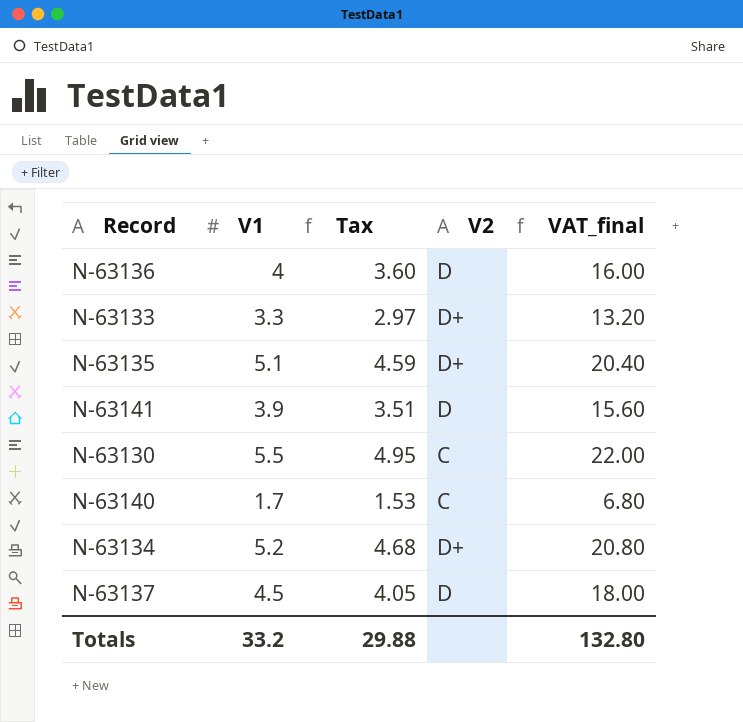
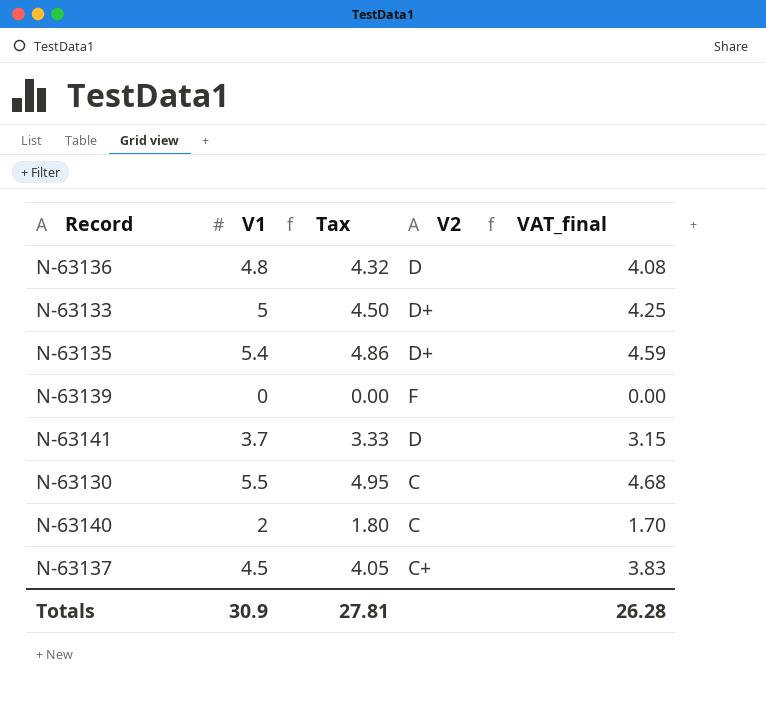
column VAT_final | formula: [V1] * 4 -> [V1] * 0.85
row N-63134: 5.2 | 4.68 | D+ | 20.80 -> none
N-63136 | V1: 4 -> 4.8
N-63136 | Tax: 3.60 -> 4.32
N-63133 | V1: 3.3 -> 5
N-63133 | Tax: 2.97 -> 4.50
N-63135 | V1: 5.1 -> 5.4
N-63135 | Tax: 4.59 -> 4.86
row N-63139: none -> 0 | 0.00 | F | 0.00
N-63141 | V1: 3.9 -> 3.7
N-63141 | Tax: 3.51 -> 3.33
N-63140 | V1: 1.7 -> 2
N-63140 | Tax: 1.53 -> 1.80
N-63137 | V2: D -> C+
Totals | V1: 33.2 -> 30.9
Totals | Tax: 29.88 -> 27.81
Totals | VAT_final: 132.80 -> 26.28

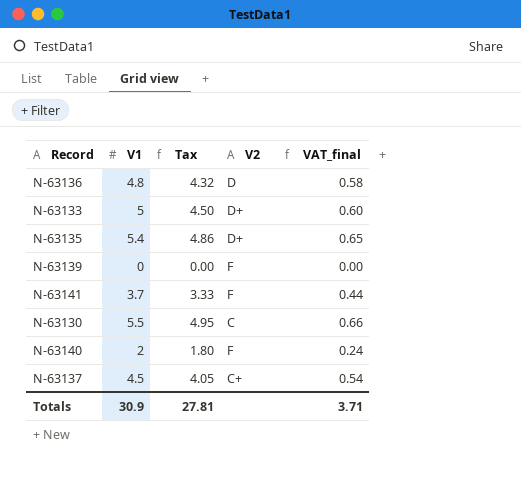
column VAT_final | formula: [V1] * 0.85 -> [V1] * 0.12
N-63141 | V2: D -> F
N-63140 | V2: C -> F
Totals | VAT_final: 26.28 -> 3.71

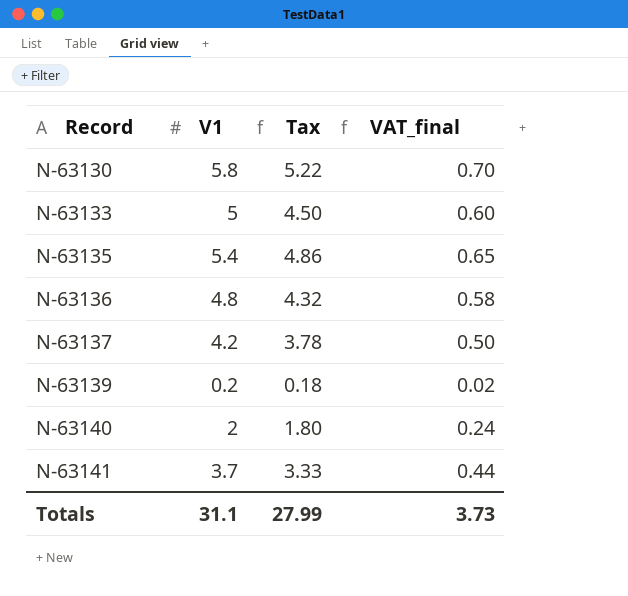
row order: none -> Record ascending
column V2 | position: 4 -> none
N-63130 | V1: 5.5 -> 5.8
N-63130 | Tax: 4.95 -> 5.22
N-63130 | VAT_final: 0.66 -> 0.70
N-63137 | V1: 4.5 -> 4.2
N-63137 | Tax: 4.05 -> 3.78
N-63137 | VAT_final: 0.54 -> 0.50
N-63139 | V1: 0 -> 0.2
N-63139 | Tax: 0.00 -> 0.18
N-63139 | VAT_final: 0.00 -> 0.02
Totals | V1: 30.9 -> 31.1
Totals | Tax: 27.81 -> 27.99
Totals | VAT_final: 3.71 -> 3.73

